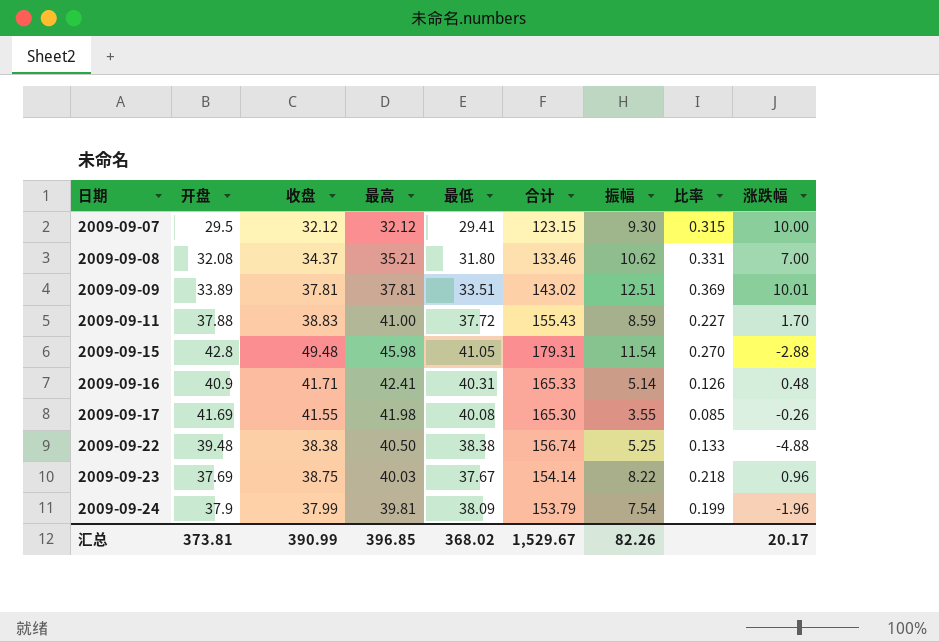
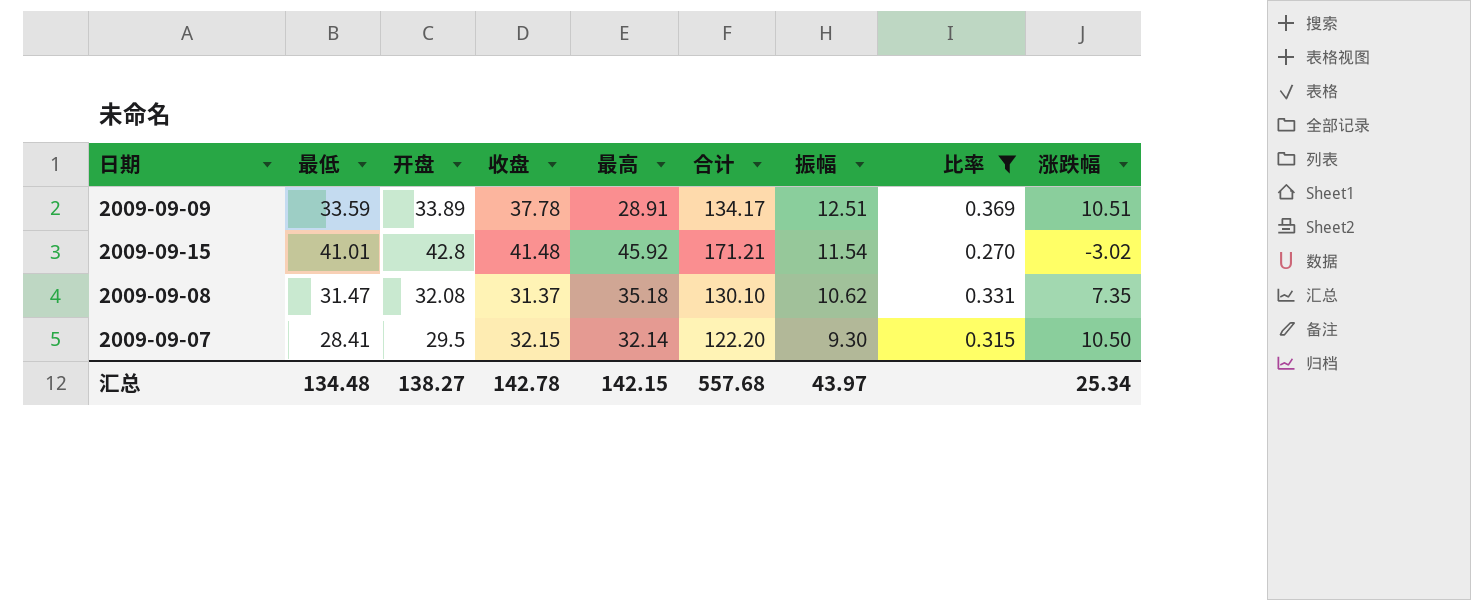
filter: none -> 比率 >= 0.270
row order: 日期 ascending -> 振幅 descending
column 最低 | position: 5 -> 2
2009-09-09 | 最低: 33.51 -> 33.59
2009-09-09 | 收盘: 37.81 -> 37.78
2009-09-09 | 最高: 37.81 -> 28.91
2009-09-09 | 合计: 143.02 -> 134.17
2009-09-09 | 涨跌幅: 10.01 -> 10.51
2009-09-15 | 最低: 41.05 -> 41.01
2009-09-15 | 收盘: 49.48 -> 41.48
2009-09-15 | 最高: 45.98 -> 45.92
2009-09-15 | 合计: 179.31 -> 171.21
2009-09-15 | 涨跌幅: -2.88 -> -3.02
2009-09-08 | 最低: 31.80 -> 31.47
2009-09-08 | 收盘: 34.37 -> 31.37
2009-09-08 | 最高: 35.21 -> 35.18
2009-09-08 | 合计: 133.46 -> 130.10
2009-09-08 | 涨跌幅: 7.00 -> 7.35
2009-09-07 | 最低: 29.41 -> 28.41
2009-09-07 | 收盘: 32.12 -> 32.15
2009-09-07 | 最高: 32.12 -> 32.14
2009-09-07 | 合计: 123.15 -> 122.20
2009-09-07 | 涨跌幅: 10.00 -> 10.50
汇总 | 最低: 368.02 -> 134.48
汇总 | 开盘: 373.81 -> 138.27
汇总 | 收盘: 390.99 -> 142.78
汇总 | 最高: 396.85 -> 142.15
汇总 | 合计: 1,529.67 -> 557.68
汇总 | 振幅: 82.26 -> 43.97
汇总 | 涨跌幅: 20.17 -> 25.34

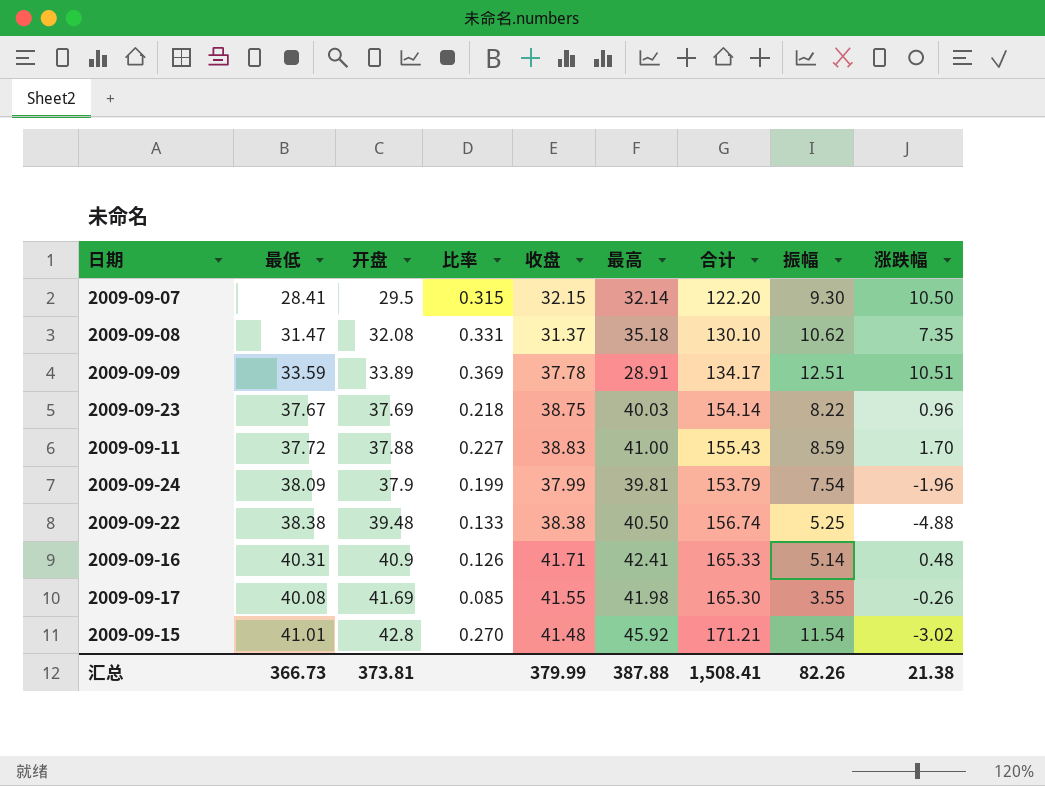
filter: 比率 >= 0.270 -> none
row order: 振幅 descending -> 开盘 ascending
column 比率 | position: 8 -> 4
汇总 | 最低: 134.48 -> 366.73
汇总 | 开盘: 138.27 -> 373.81
汇总 | 收盘: 142.78 -> 379.99
汇总 | 最高: 142.15 -> 387.88
汇总 | 合计: 557.68 -> 1,508.41
汇总 | 振幅: 43.97 -> 82.26
汇总 | 涨跌幅: 25.34 -> 21.38

